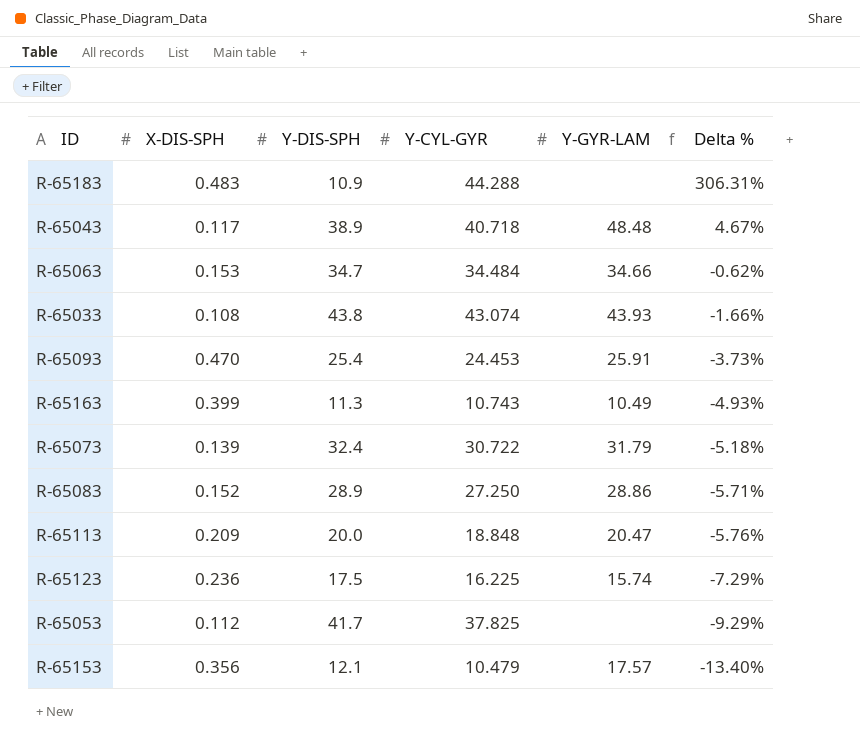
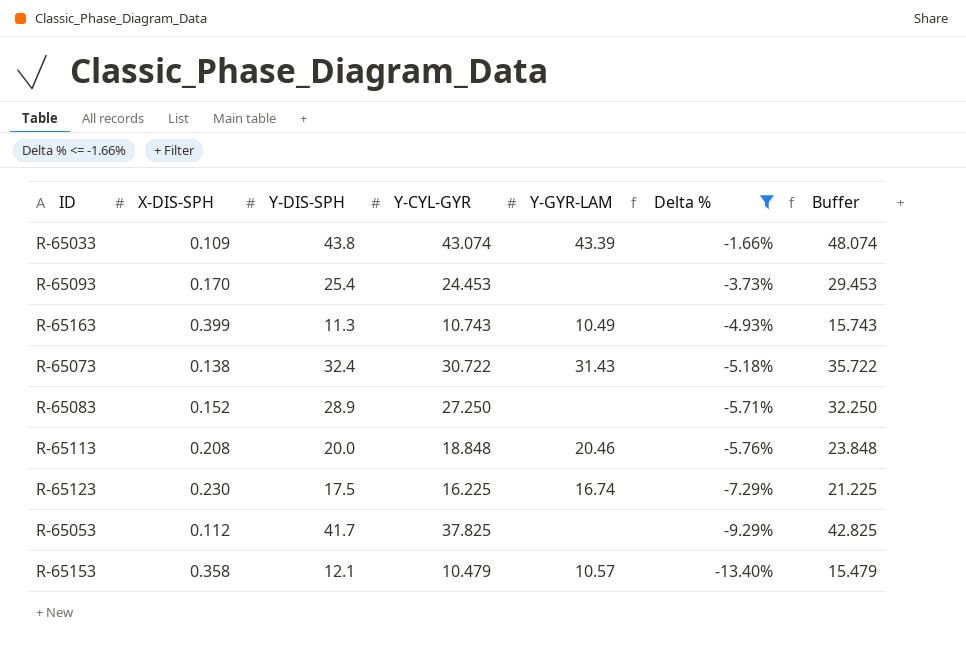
filter: none -> Delta % <= -1.66%
column Buffer | formula: none -> [Y-CYL-GYR] + 5
R-65033 | X-DIS-SPH: 0.108 -> 0.109
R-65033 | Y-GYR-LAM: 43.93 -> 43.39
R-65093 | X-DIS-SPH: 0.470 -> 0.170
R-65093 | Y-GYR-LAM: 25.91 -> none
R-65073 | X-DIS-SPH: 0.139 -> 0.138
R-65073 | Y-GYR-LAM: 31.79 -> 31.43
R-65083 | Y-GYR-LAM: 28.86 -> none
R-65113 | X-DIS-SPH: 0.209 -> 0.208
R-65113 | Y-GYR-LAM: 20.47 -> 20.46
R-65123 | X-DIS-SPH: 0.236 -> 0.230
R-65123 | Y-GYR-LAM: 15.74 -> 16.74
R-65153 | X-DIS-SPH: 0.356 -> 0.358
R-65153 | Y-GYR-LAM: 17.57 -> 10.57

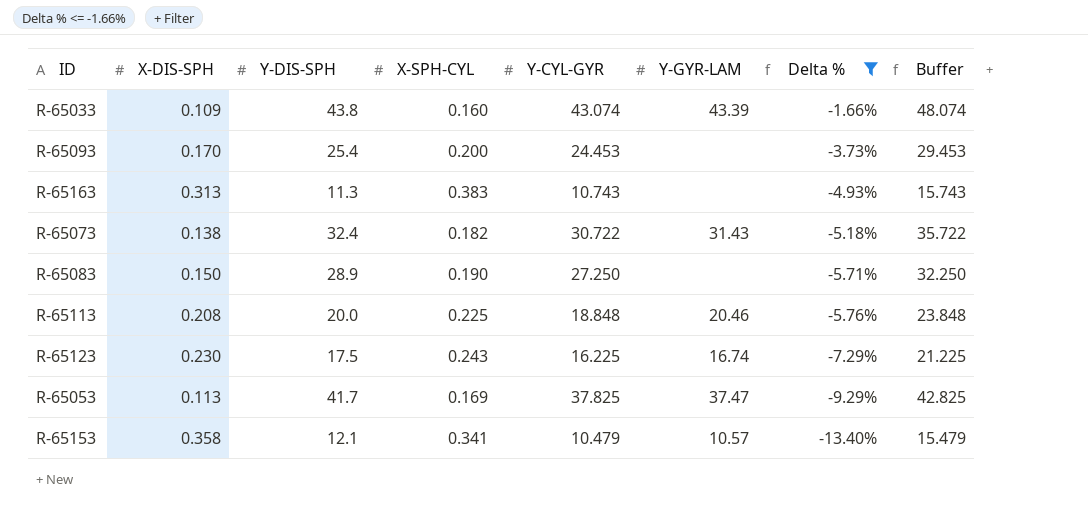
column X-SPH-CYL | position: none -> 4
R-65163 | X-DIS-SPH: 0.399 -> 0.313
R-65163 | Y-GYR-LAM: 10.49 -> none
R-65083 | X-DIS-SPH: 0.152 -> 0.150
R-65053 | X-DIS-SPH: 0.112 -> 0.113
R-65053 | Y-GYR-LAM: none -> 37.47

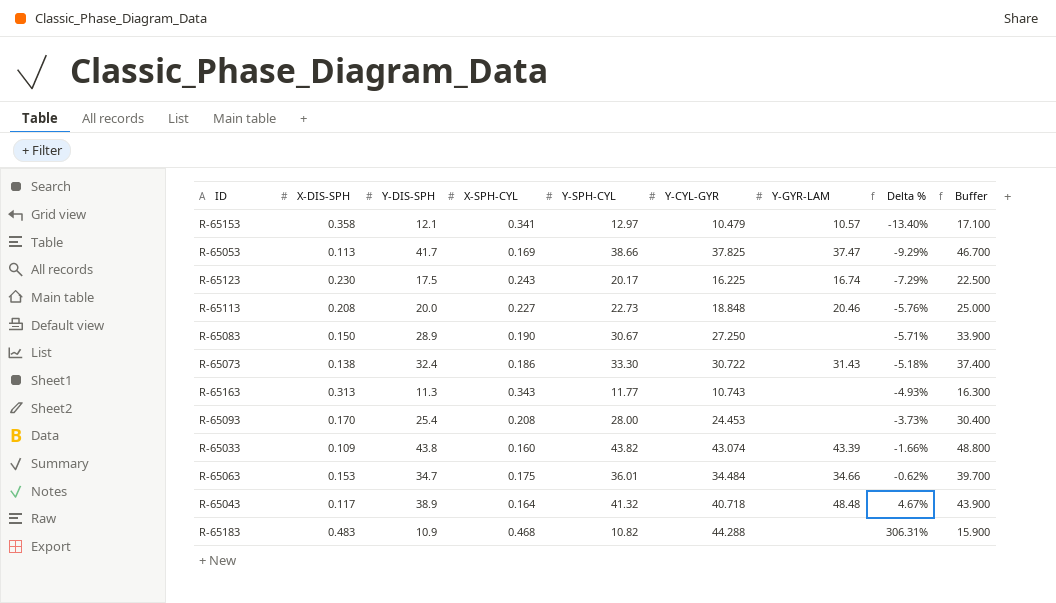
filter: Delta % <= -1.66% -> none
row order: Delta % descending -> Delta % ascending
column Y-SPH-CYL | position: none -> 5
column Buffer | formula: [Y-CYL-GYR] + 5 -> [Y-DIS-SPH] + 5
R-65113 | X-SPH-CYL: 0.225 -> 0.227
R-65073 | X-SPH-CYL: 0.182 -> 0.186
R-65163 | X-SPH-CYL: 0.383 -> 0.343
R-65093 | X-SPH-CYL: 0.200 -> 0.208

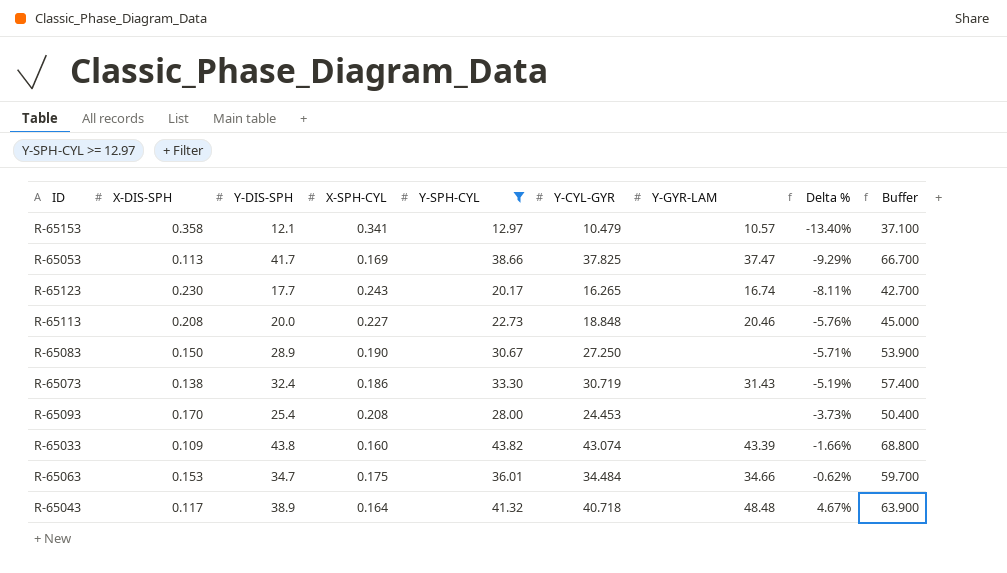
filter: none -> Y-SPH-CYL >= 12.97
column Buffer | formula: [Y-DIS-SPH] + 5 -> [Y-DIS-SPH] + 25
R-65123 | Y-DIS-SPH: 17.5 -> 17.7
R-65123 | Y-CYL-GYR: 16.225 -> 16.265
R-65123 | Delta %: -7.29% -> -8.11%
R-65073 | Y-CYL-GYR: 30.722 -> 30.719
R-65073 | Delta %: -5.18% -> -5.19%

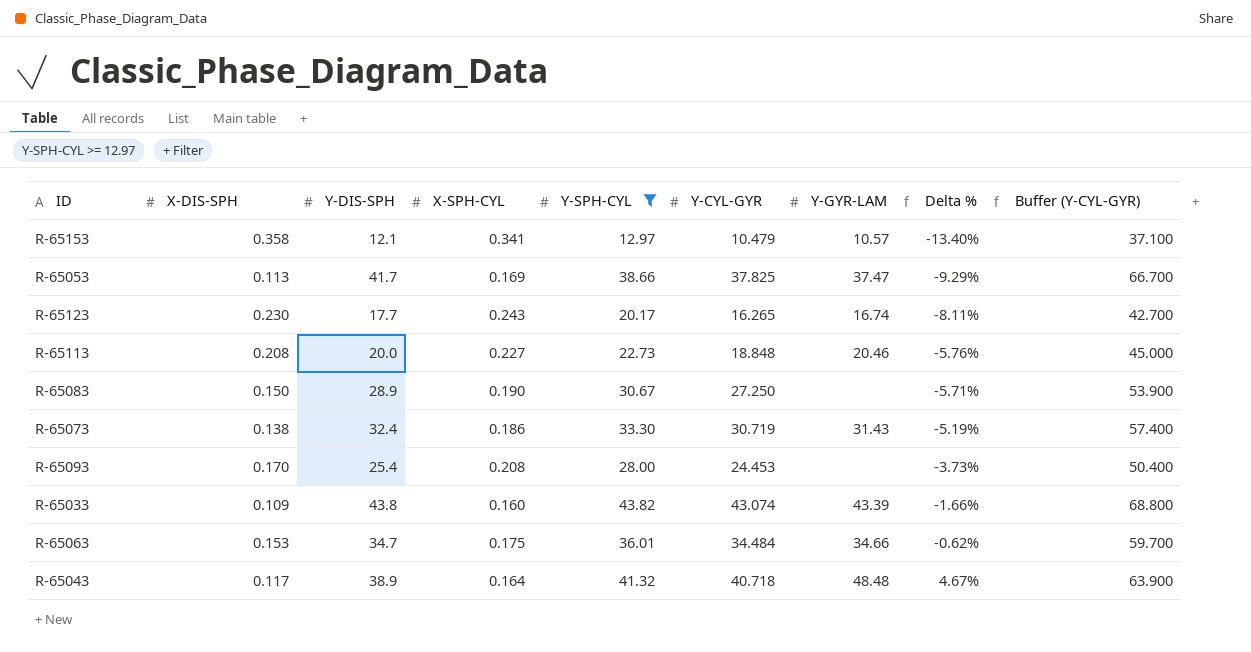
column name: Buffer -> Buffer (Y-CYL-GYR)

